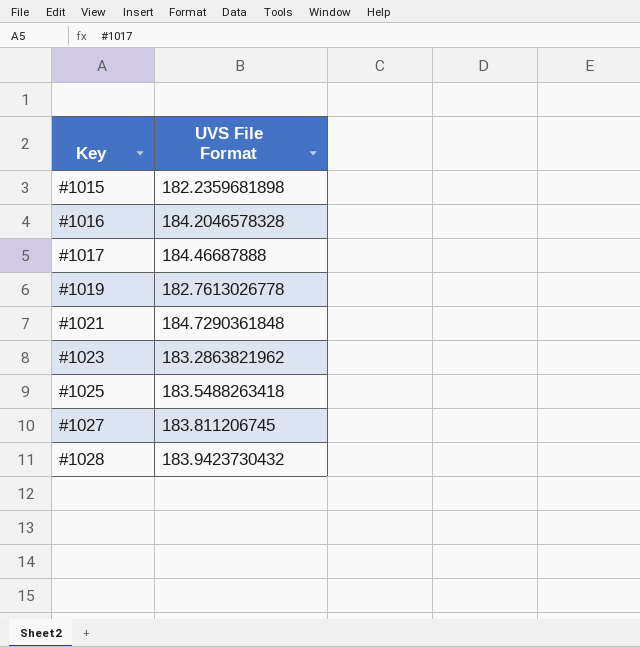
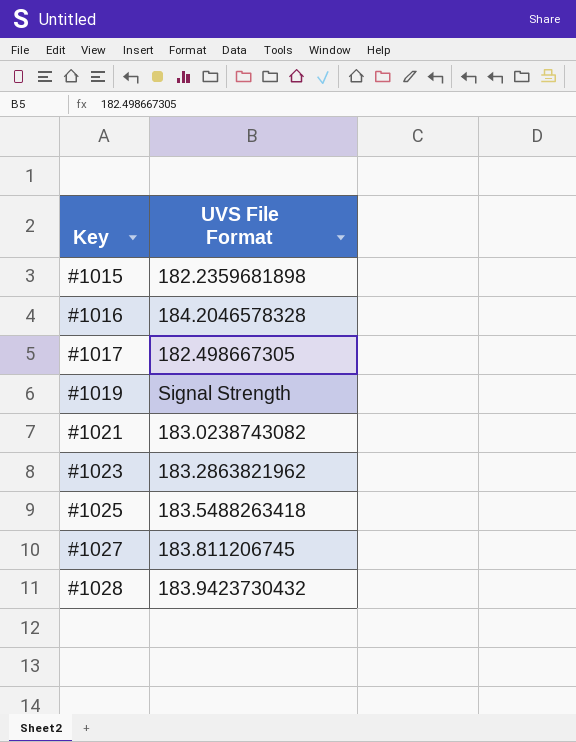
#1017 | UVS File Format: 184.46687888 -> 182.498667305
#1019 | UVS File Format: 182.7613026778 -> Signal Strength
#1021 | UVS File Format: 184.7290361848 -> 183.0238743082

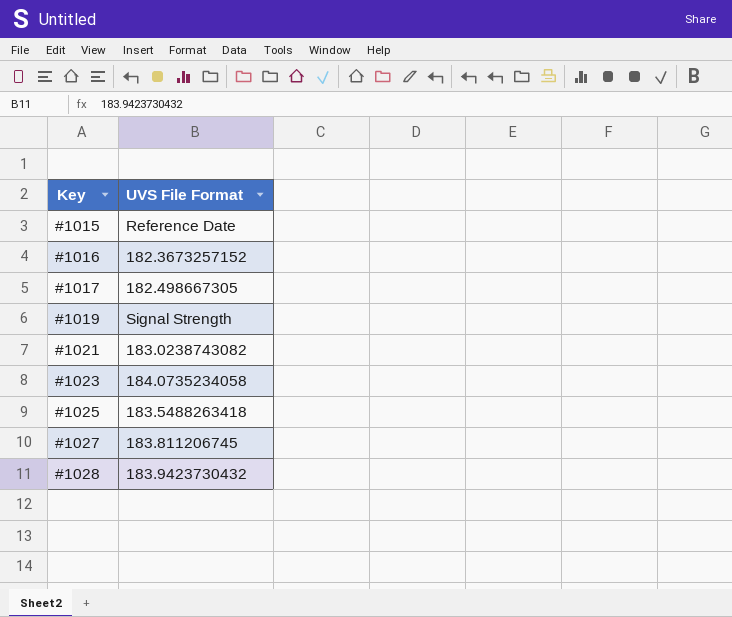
#1015 | UVS File Format: 182.2359681898 -> Reference Date
#1016 | UVS File Format: 184.2046578328 -> 182.3673257152
#1023 | UVS File Format: 183.2863821962 -> 184.0735234058

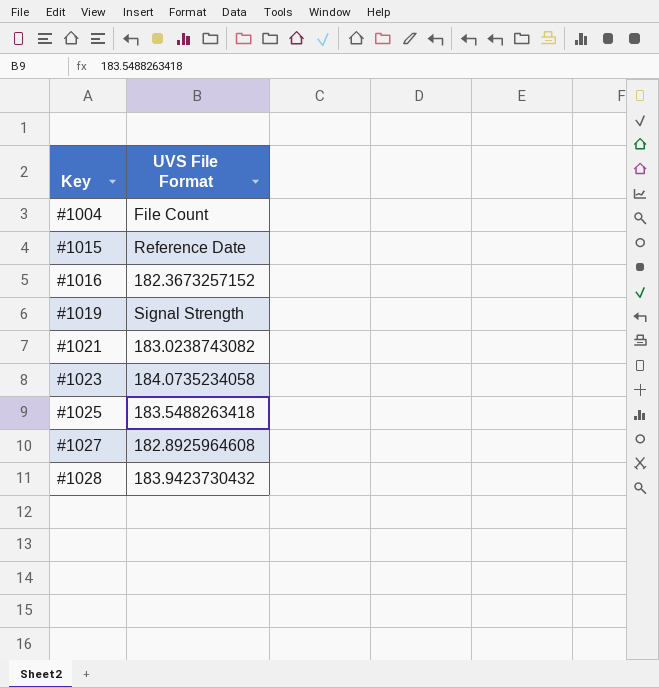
row #1017: 182.498667305 -> none
row #1004: none -> File Count
#1027 | UVS File Format: 183.811206745 -> 182.8925964608

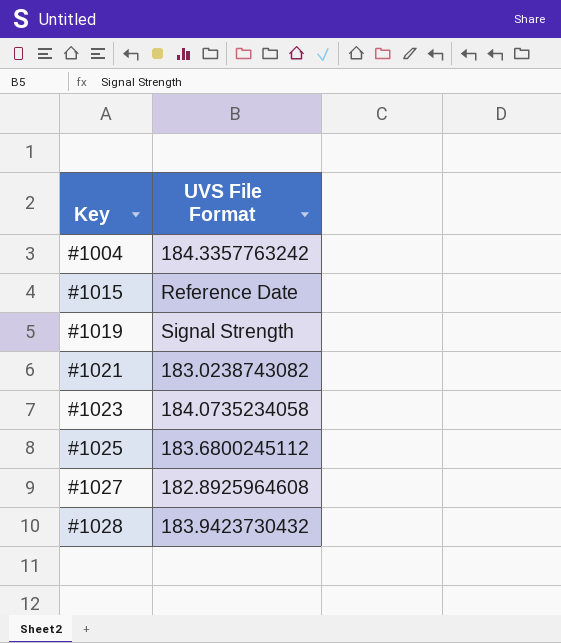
row #1016: 182.3673257152 -> none
#1004 | UVS File Format: File Count -> 184.3357763242
#1025 | UVS File Format: 183.5488263418 -> 183.6800245112

